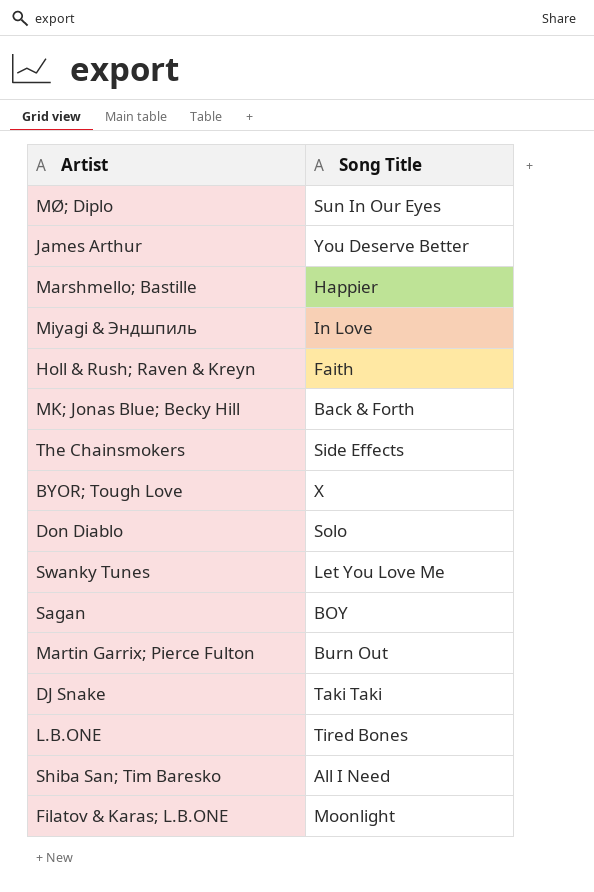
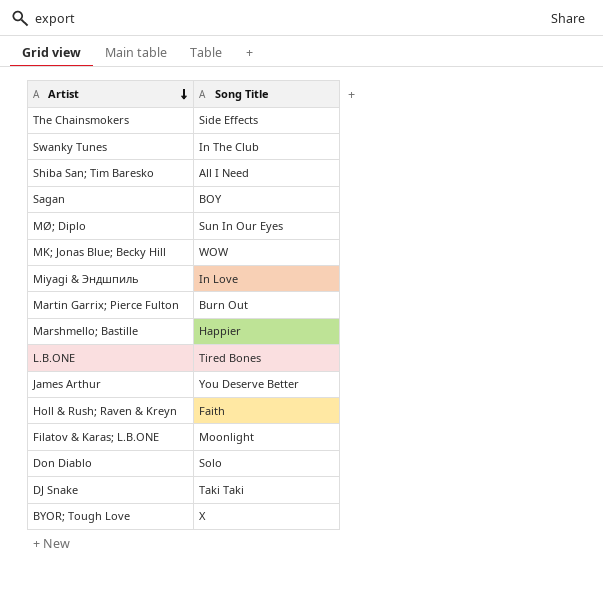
row order: none -> Artist descending
Swаnky Tunes | Song Title: Let You Love Me -> In The Club
MK; Jonas Blue; Becky Hill | Song Title: Back & Forth -> WOW

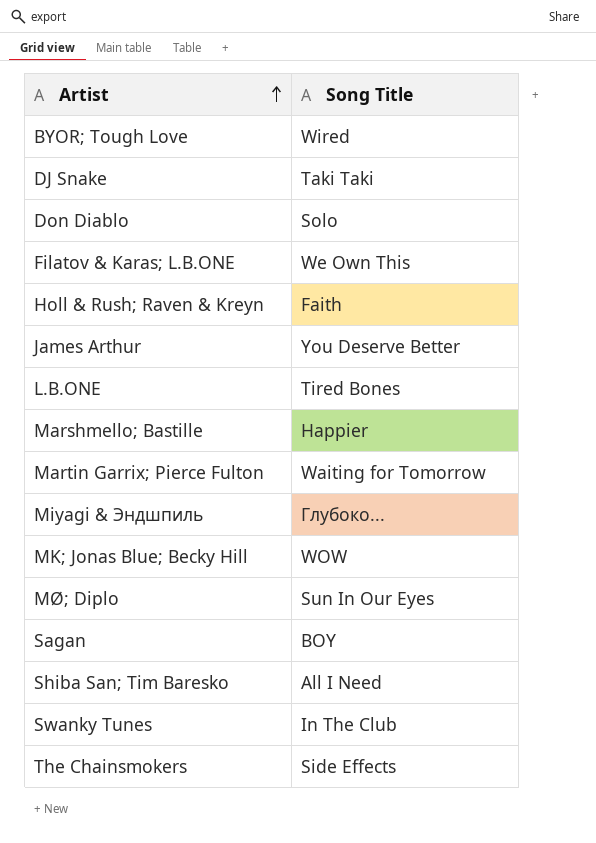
row order: Artist descending -> Artist ascending
BYOR; Tough Love | Song Title: X -> Wired
Filatov & Karas; L.B.ONE | Song Title: Moonlight -> We Own This
Martin Garrix; Pierce Fulton | Song Title: Burn Out -> Waiting for Tomorrow
Miyagi & Эндшпиль | Song Title: In Love -> Глубоко...

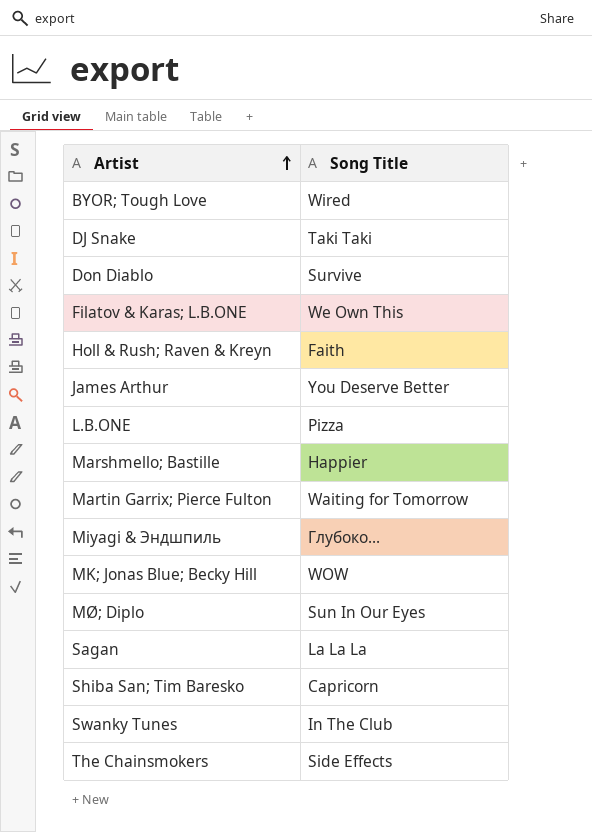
Don Diablo | Song Title: Solo -> Survive
L.B.ONE | Song Title: Tired Bones -> Pizza
Sagan | Song Title: BOY -> La La La
Shiba San; Tim Baresko | Song Title: All I Need -> Capricorn

